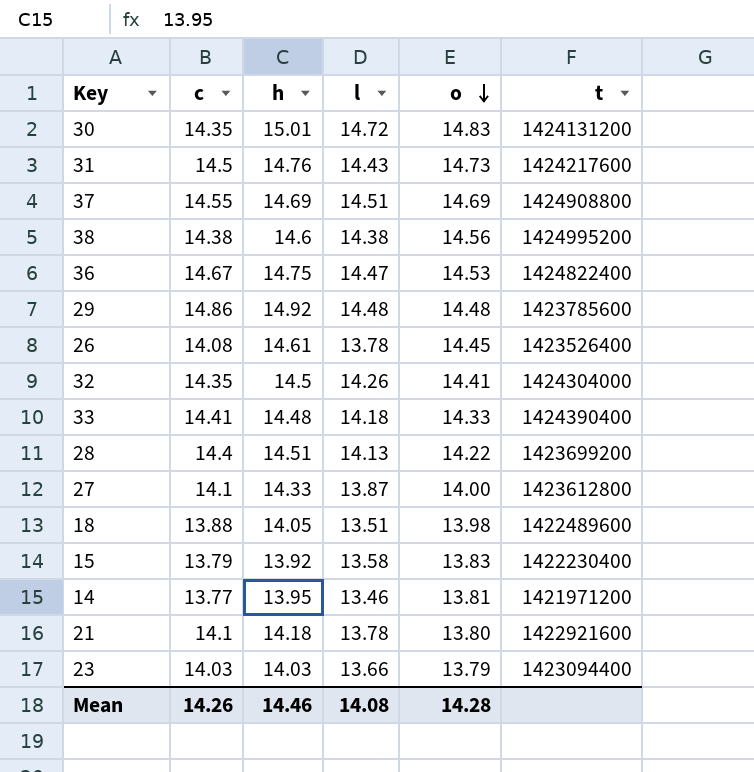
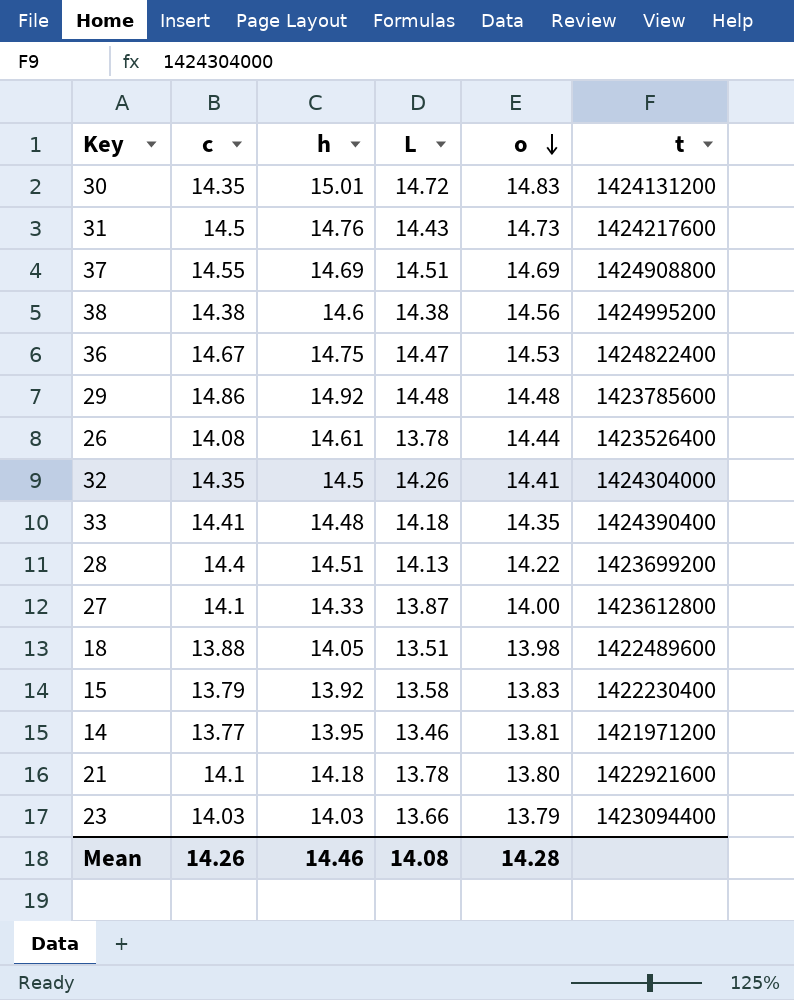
column name: l -> L
26 | o: 14.45 -> 14.44
33 | o: 14.33 -> 14.35

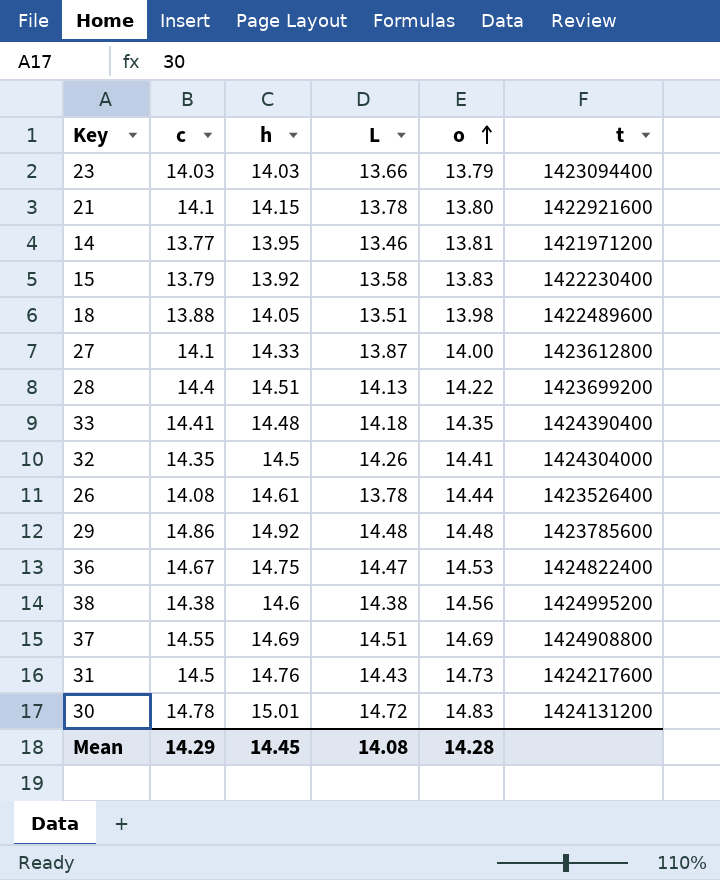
row order: o descending -> o ascending
21 | h: 14.18 -> 14.15
30 | c: 14.35 -> 14.78
Mean | c: 14.26 -> 14.29
Mean | h: 14.46 -> 14.45

